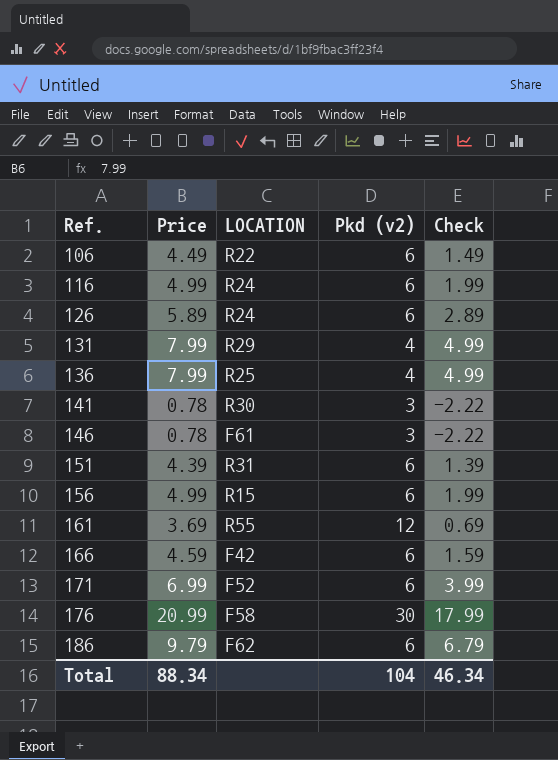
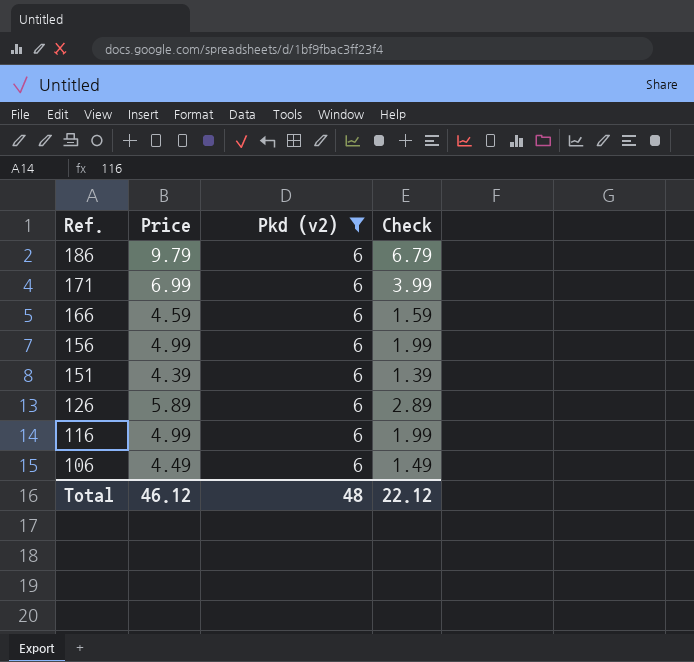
filter: none -> Pkd (v2) = 6
row order: Ref. ascending -> Ref. descending
column LOCATION | position: 3 -> none
Total | Price: 88.34 -> 46.12
Total | Pkd (v2): 104 -> 48
Total | Check: 46.34 -> 22.12

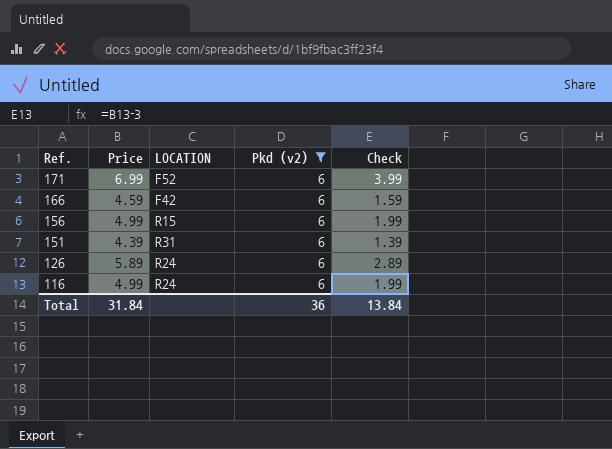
column LOCATION | position: none -> 3
row 186: 9.79 | 6 | 6.79 -> none
row 106: 4.49 | 6 | 1.49 -> none
Total | Price: 46.12 -> 31.84
Total | Pkd (v2): 48 -> 36
Total | Check: 22.12 -> 13.84

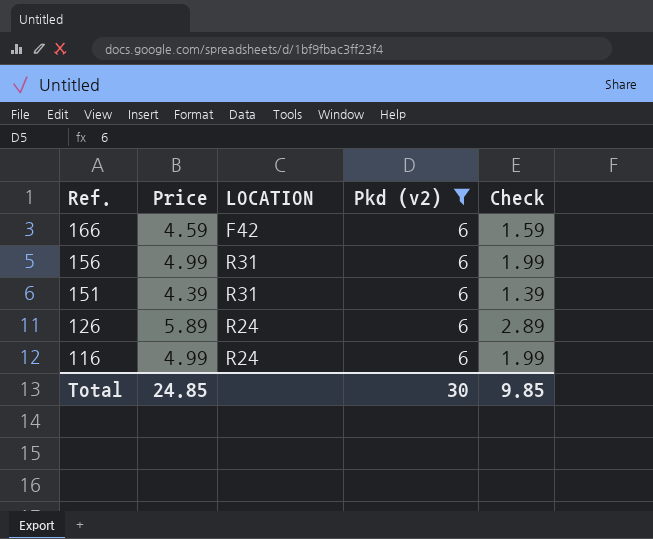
row 171: 6.99 | F52 | 6 | 3.99 -> none
156 | LOCATION: R15 -> R31
Total | Price: 31.84 -> 24.85
Total | Pkd (v2): 36 -> 30
Total | Check: 13.84 -> 9.85

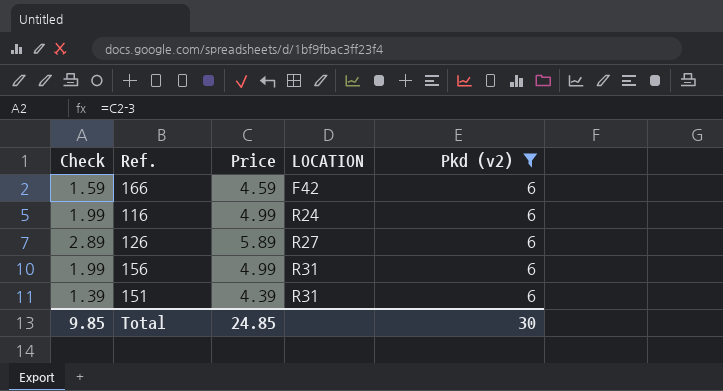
row order: Ref. descending -> LOCATION ascending
column Check | position: 5 -> 1
126 | LOCATION: R24 -> R27

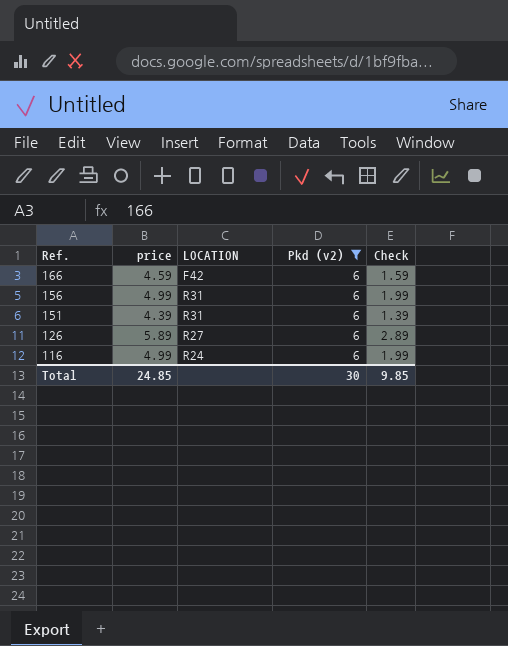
row order: LOCATION ascending -> Ref. descending
column name: Price -> price
column Check | position: 1 -> 5

